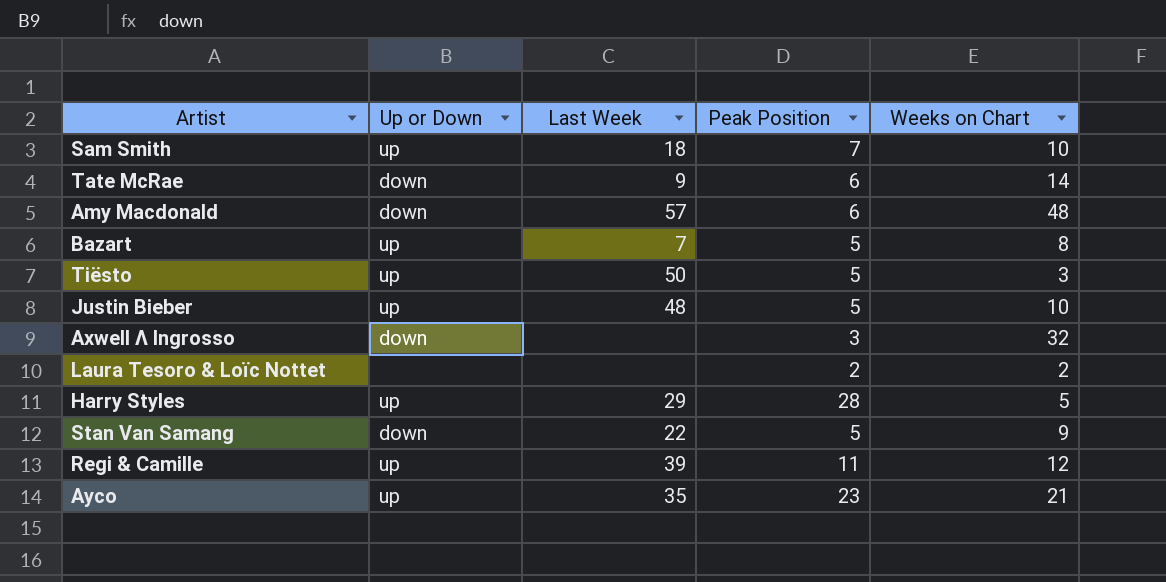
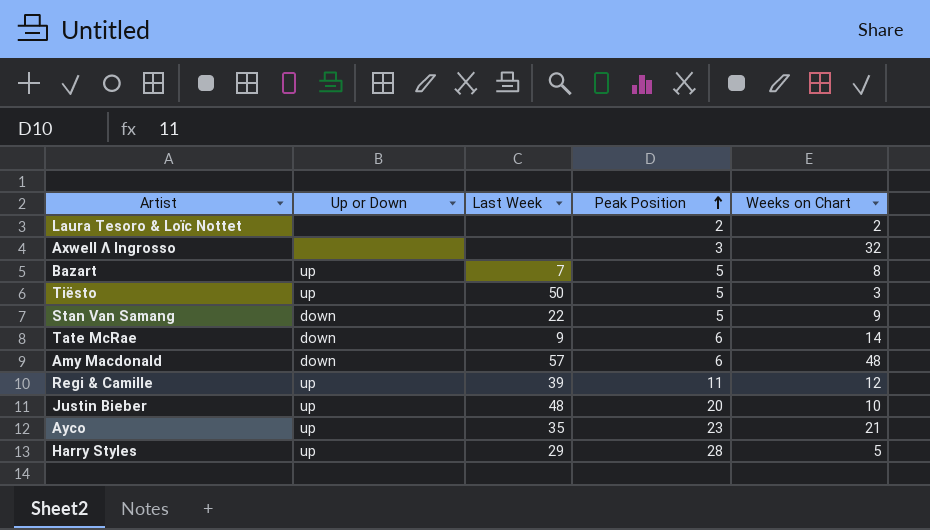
row order: none -> Peak Position ascending
row Sam Smith: up | 18 | 7 | 10 -> none
Axwell Λ Ingrosso | Up or Down: down -> none
Justin Bieber | Peak Position: 5 -> 20

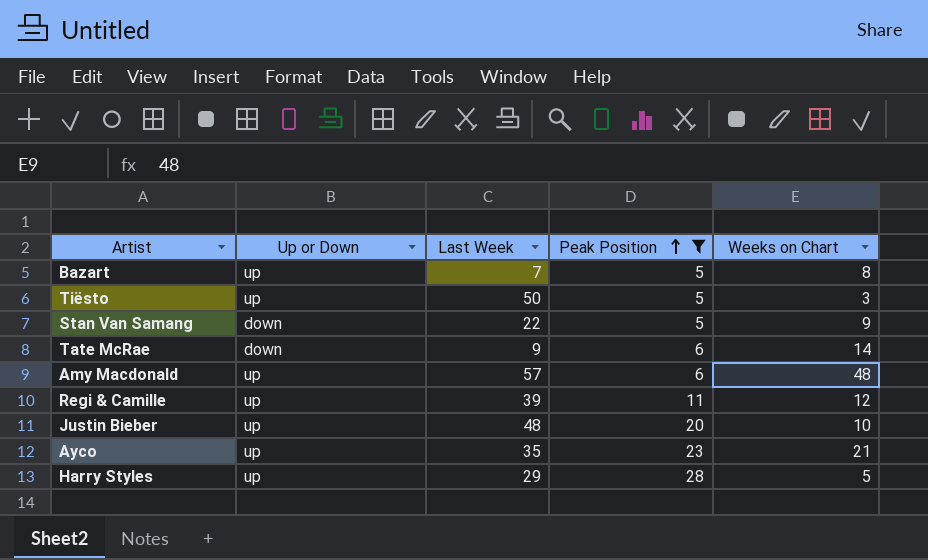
filter: none -> Peak Position >= 5
Amy Macdonald | Up or Down: down -> up

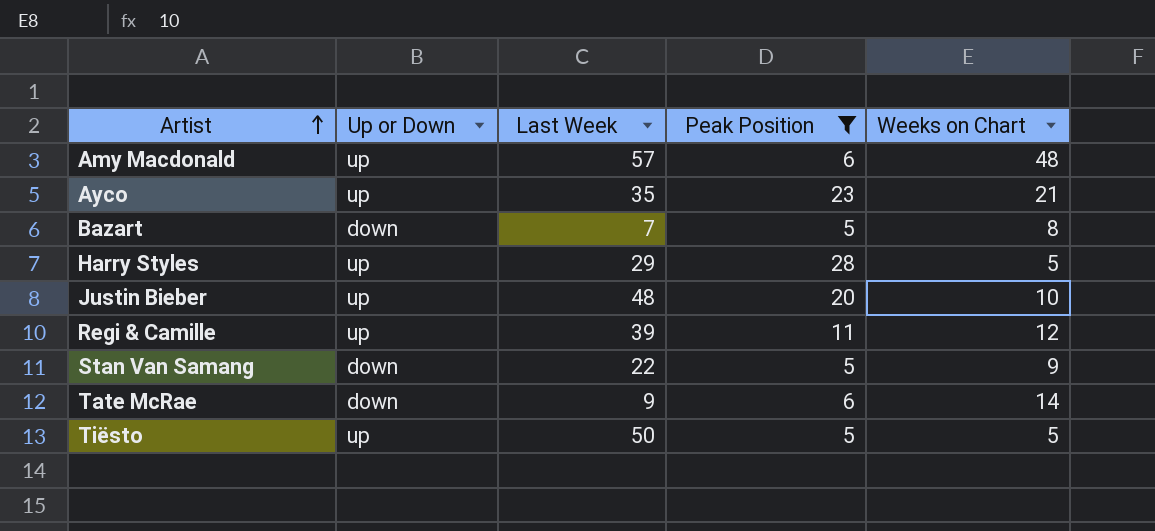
row order: Peak Position ascending -> Artist ascending
Bazart | Up or Down: up -> down
Tiësto | Weeks on Chart: 3 -> 5

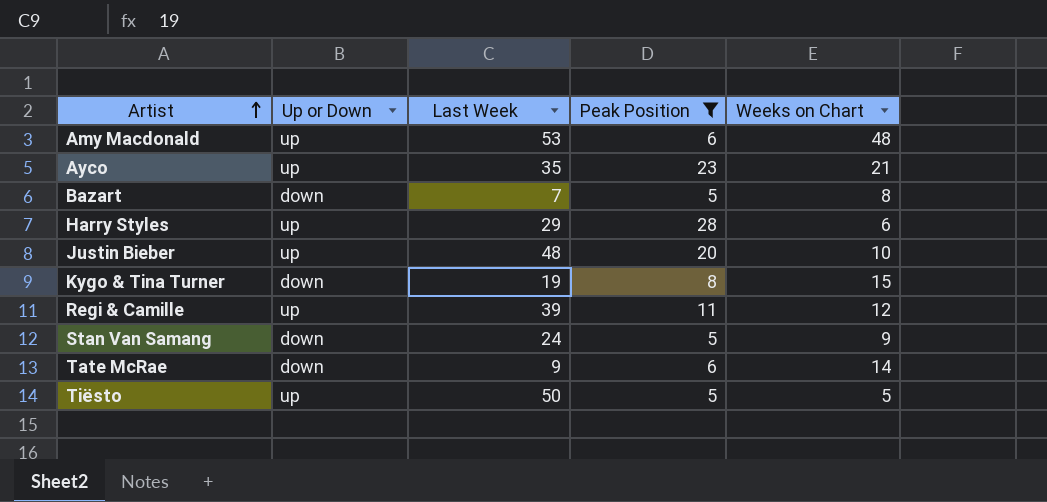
Amy Macdonald | Last Week: 57 -> 53
Harry Styles | Weeks on Chart: 5 -> 6
row Kygo & Tina Turner: none -> down | 19 | 8 | 15
Stan Van Samang | Last Week: 22 -> 24

